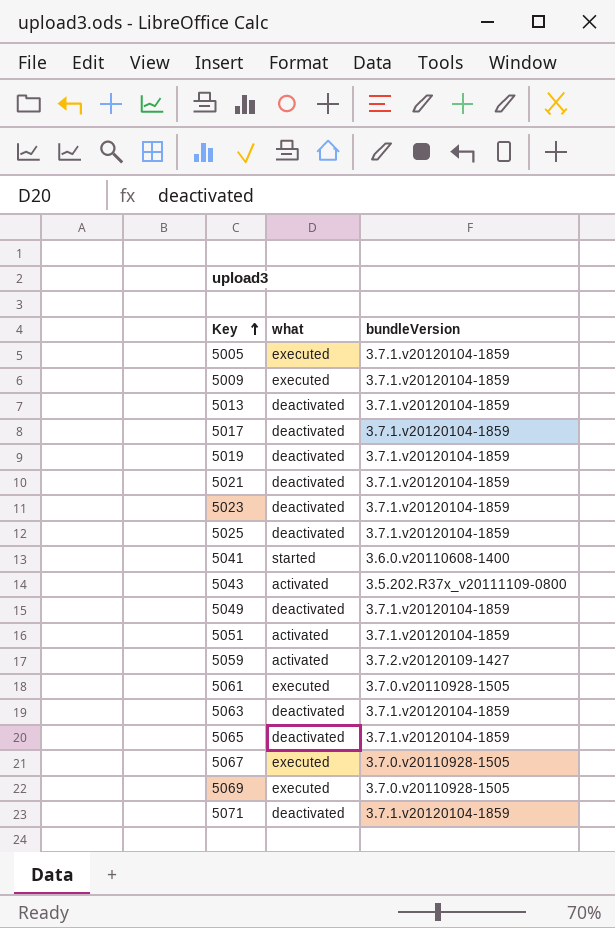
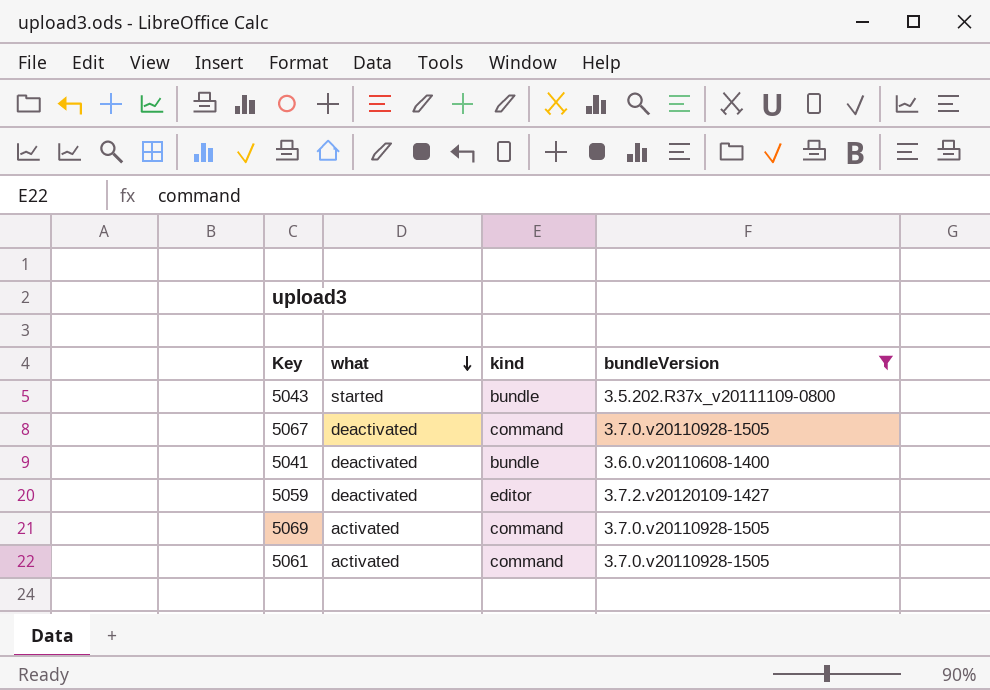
filter: none -> bundleVersion != 3.7.1.v20120104-1859
row order: Key ascending -> what descending
column kind | position: none -> 3
5043 | what: activated -> started
5067 | what: executed -> deactivated
5041 | what: started -> deactivated
5059 | what: activated -> deactivated
5069 | what: executed -> activated
5061 | what: executed -> activated

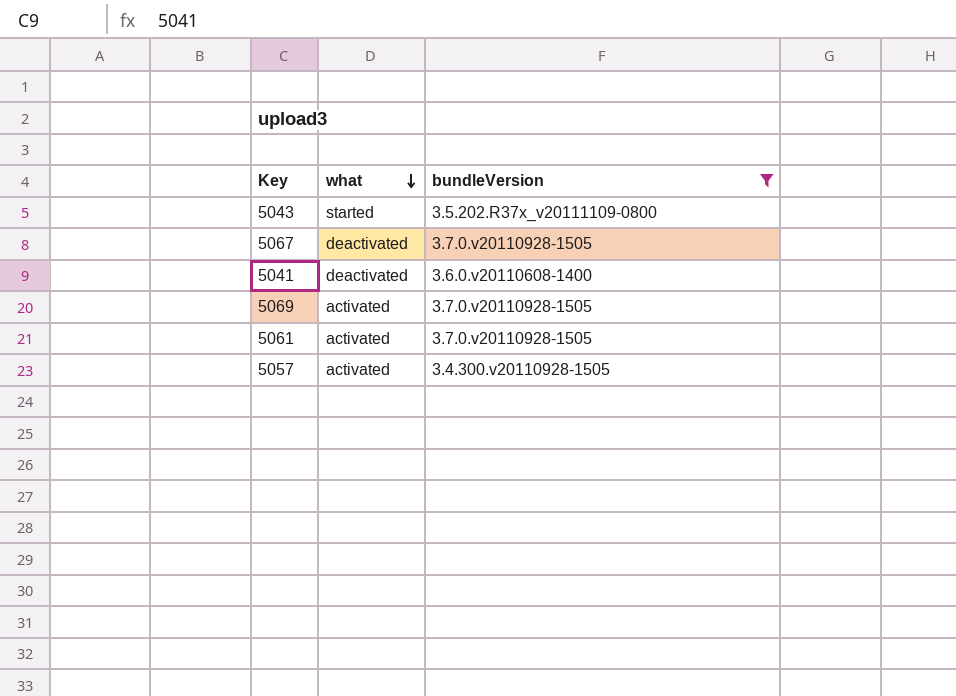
column kind | position: 3 -> none
row 5059: deactivated | editor | 3.7.2.v20120109-1427 -> none
row 5057: none -> activated | 3.4.300.v20110928-1505

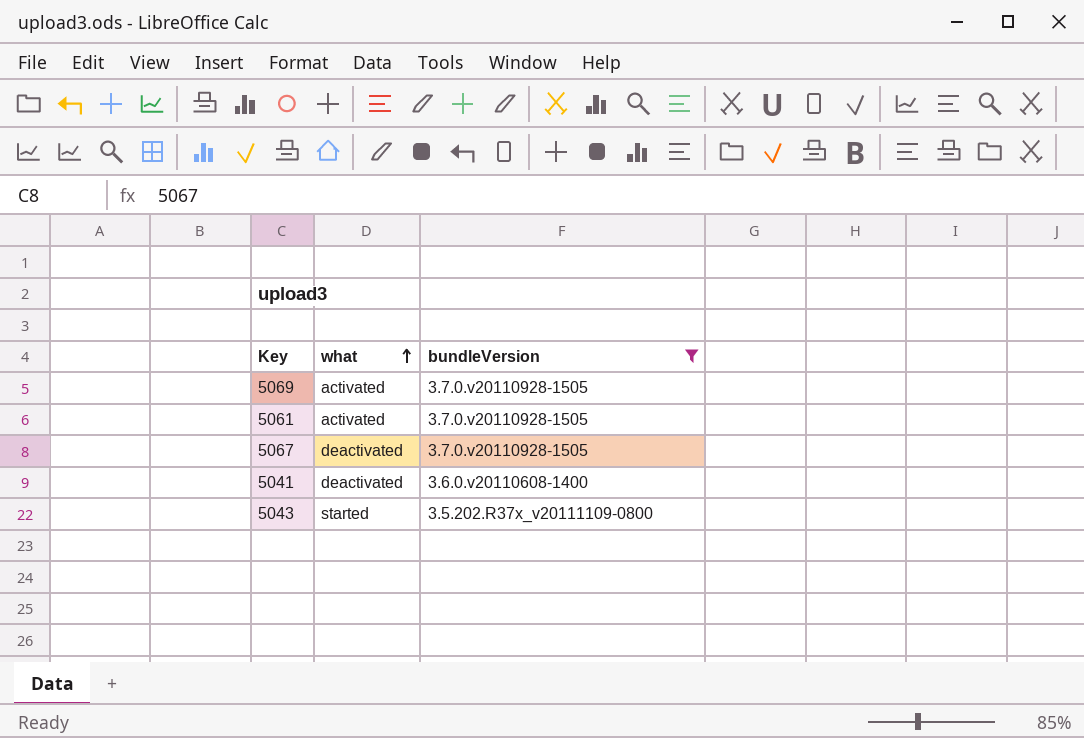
row order: what descending -> what ascending
row 5057: activated | 3.4.300.v20110928-1505 -> none

